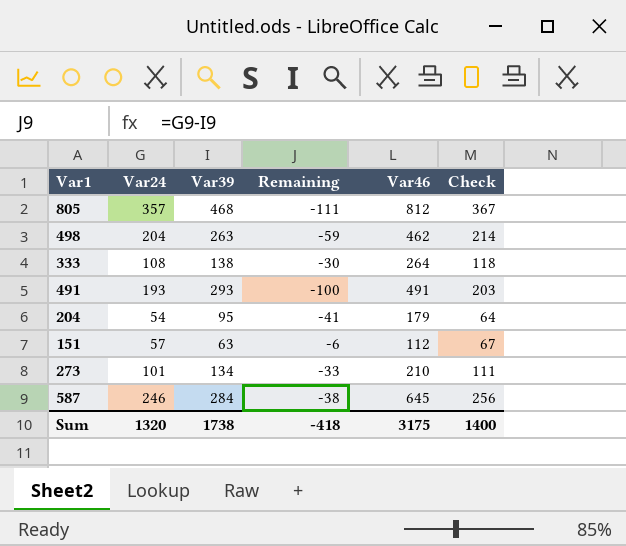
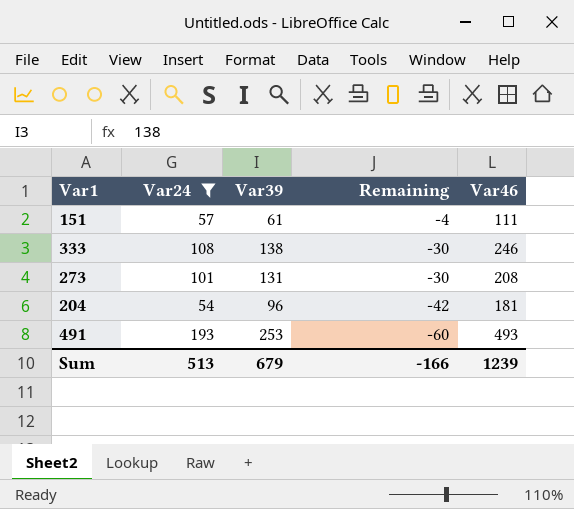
filter: none -> Var24 <= 193
row order: none -> Remaining descending
column Check | formula: [Var24] + 10 -> none
151 | Var39: 63 -> 61
151 | Remaining: -6 -> -4
151 | Var46: 112 -> 111
333 | Var46: 264 -> 246
273 | Var39: 134 -> 131
273 | Remaining: -33 -> -30
273 | Var46: 210 -> 208
204 | Var39: 95 -> 96
204 | Remaining: -41 -> -42
204 | Var46: 179 -> 181
491 | Var39: 293 -> 253
491 | Remaining: -100 -> -60
491 | Var46: 491 -> 493
Sum | Var24: 1320 -> 513
Sum | Var39: 1738 -> 679
Sum | Remaining: -418 -> -166
Sum | Var46: 3175 -> 1239

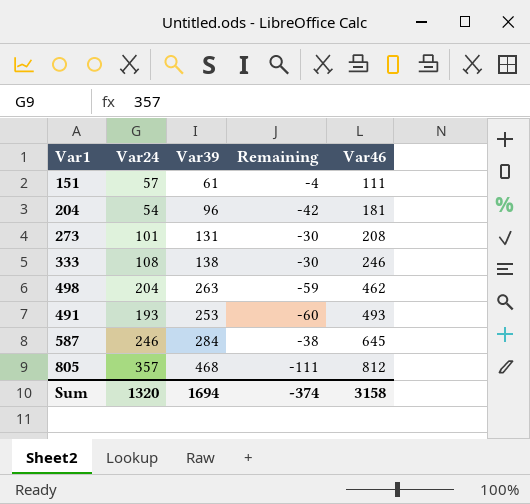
filter: Var24 <= 193 -> none
row order: Remaining descending -> Var46 ascending
Sum | Var24: 513 -> 1320
Sum | Var39: 679 -> 1694
Sum | Remaining: -166 -> -374
Sum | Var46: 1239 -> 3158

